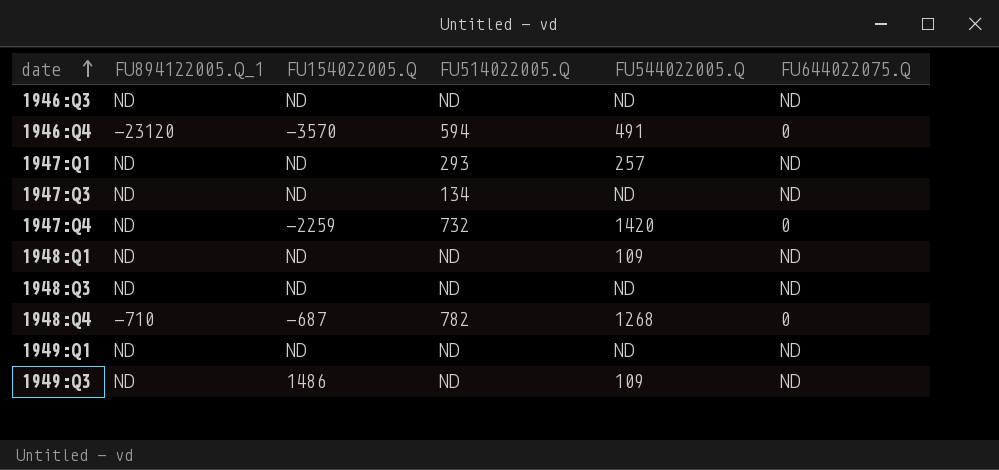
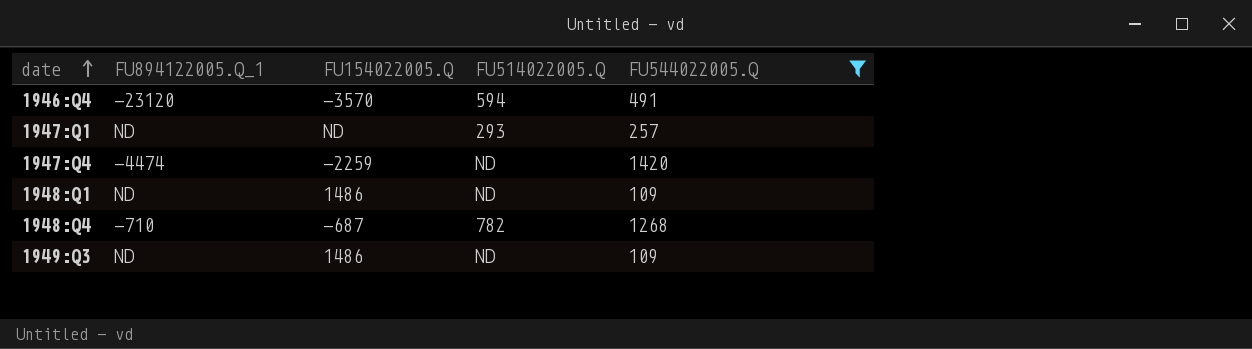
filter: none -> FU544022005.Q != ND
column FU644022075.Q | position: 6 -> none
1947:Q4 | FU894122005.Q_1: ND -> -4474
1947:Q4 | FU514022005.Q: 732 -> ND
1948:Q1 | FU154022005.Q: ND -> 1486

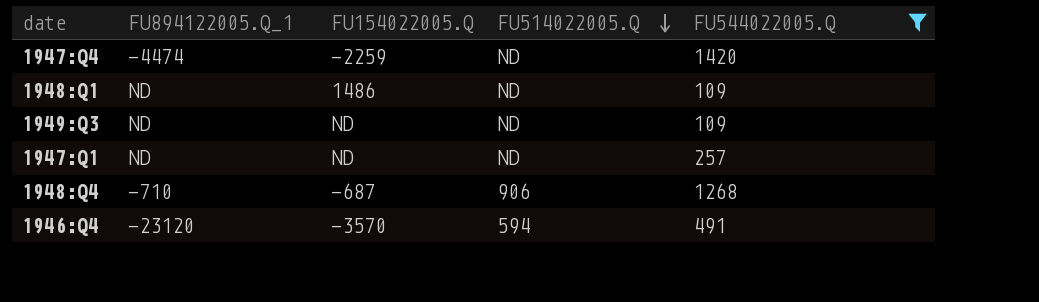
row order: date ascending -> FU514022005.Q descending
1949:Q3 | FU154022005.Q: 1486 -> ND
1947:Q1 | FU514022005.Q: 293 -> ND
1948:Q4 | FU514022005.Q: 782 -> 906

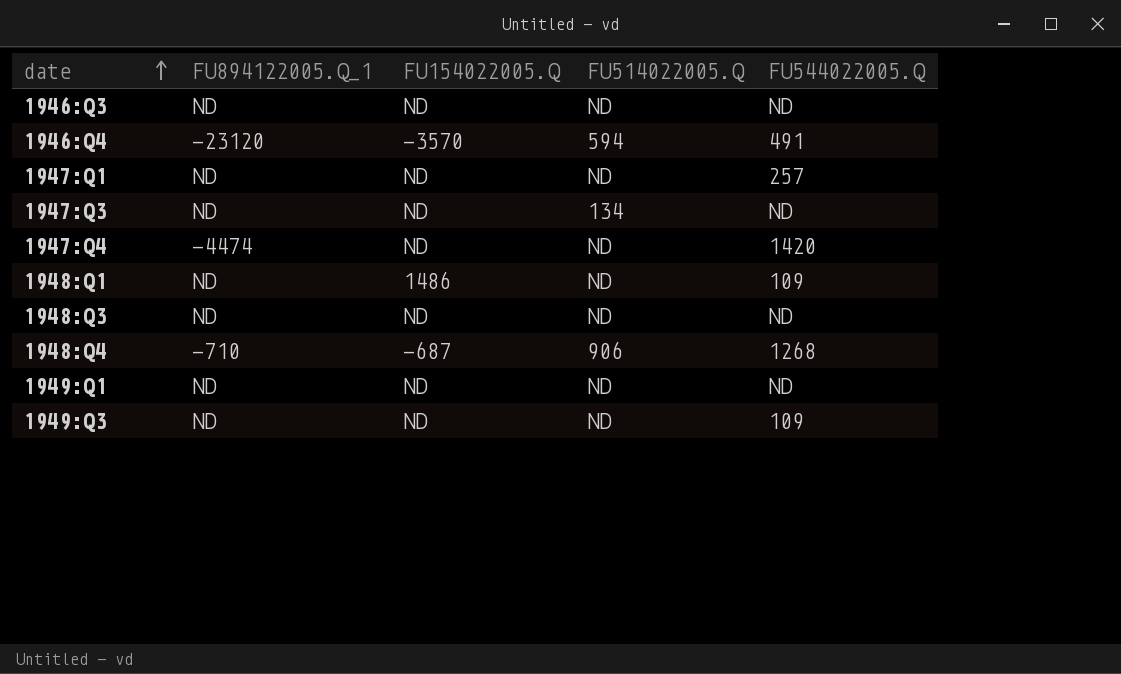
filter: FU544022005.Q != ND -> none
row order: FU514022005.Q descending -> date ascending
1947:Q4 | FU154022005.Q: -2259 -> ND

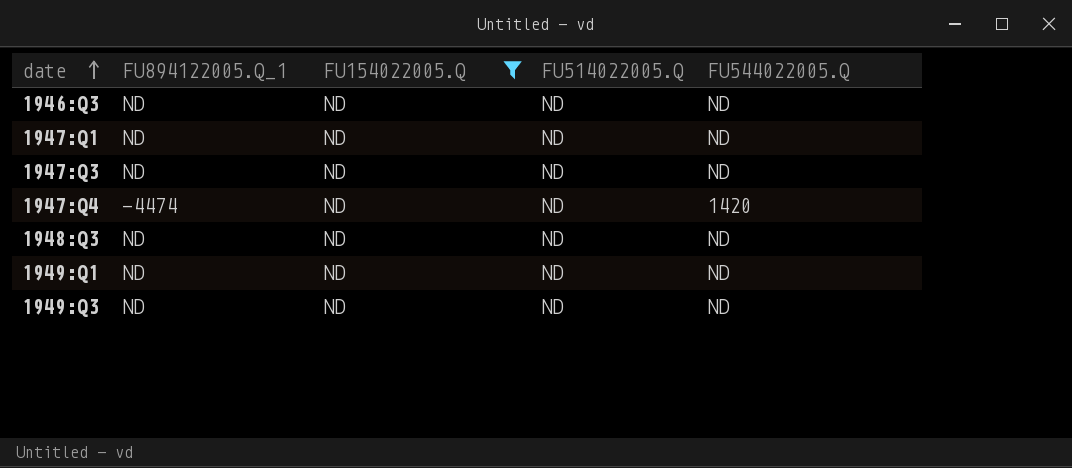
filter: none -> FU154022005.Q = ND
1947:Q1 | FU544022005.Q: 257 -> ND
1947:Q3 | FU514022005.Q: 134 -> ND
1949:Q3 | FU544022005.Q: 109 -> ND

